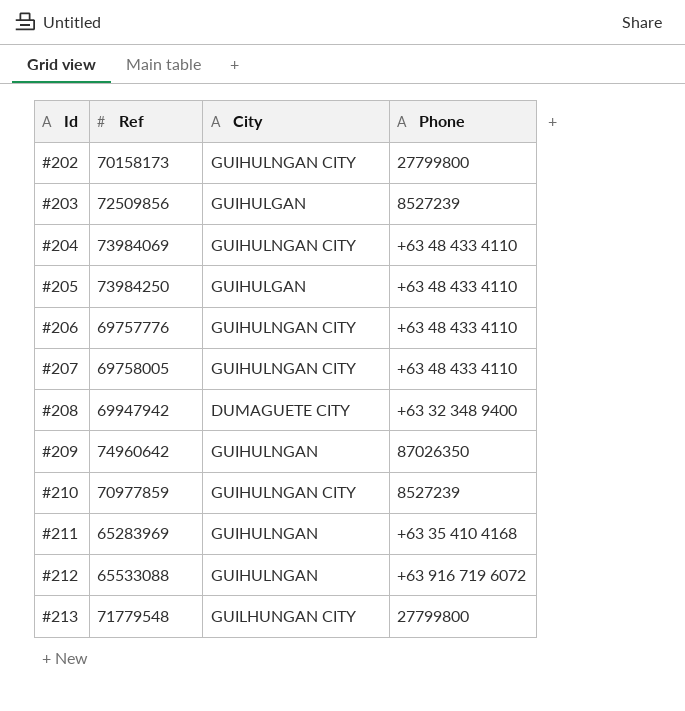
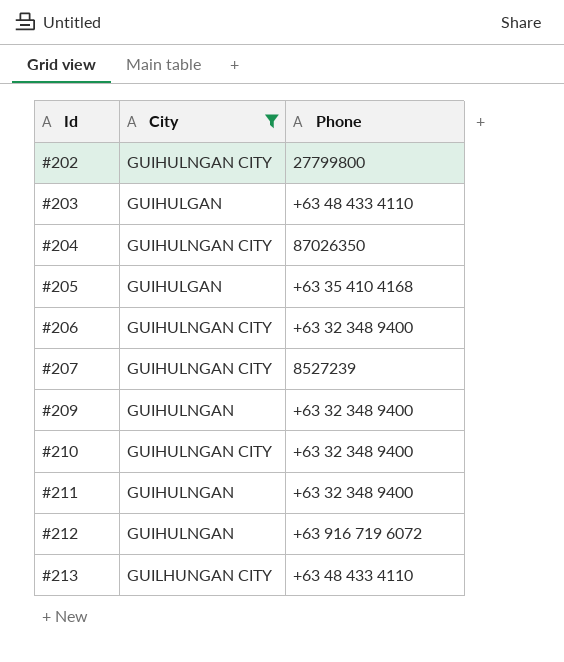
filter: none -> City != DUMAGUETE CITY
column Ref | position: 2 -> none
#203 | Phone: 8527239 -> +63 48 433 4110
#204 | Phone: +63 48 433 4110 -> 87026350
#205 | Phone: +63 48 433 4110 -> +63 35 410 4168
#206 | Phone: +63 48 433 4110 -> +63 32 348 9400
#207 | Phone: +63 48 433 4110 -> 8527239
#209 | Phone: 87026350 -> +63 32 348 9400
#210 | Phone: 8527239 -> +63 32 348 9400
#211 | Phone: +63 35 410 4168 -> +63 32 348 9400
#213 | Phone: 27799800 -> +63 48 433 4110

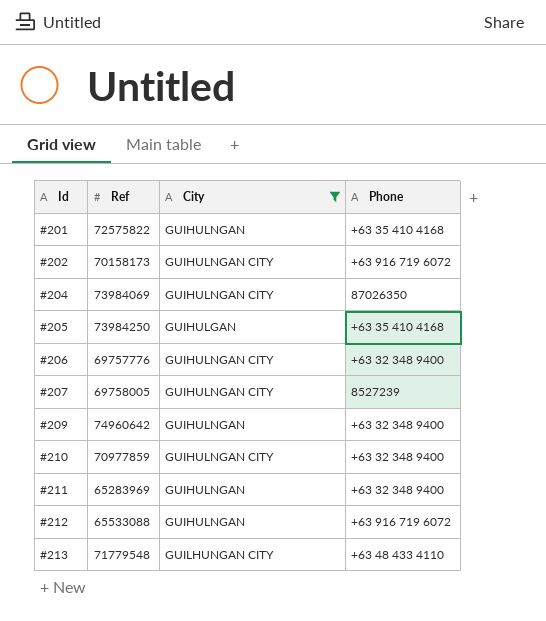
column Ref | position: none -> 2
row #203: GUIHULGAN | +63 48 433 4110 -> none
row #201: none -> 72575822 | GUIHULNGAN | +63 35 410 4168
#202 | Phone: 27799800 -> +63 916 719 6072

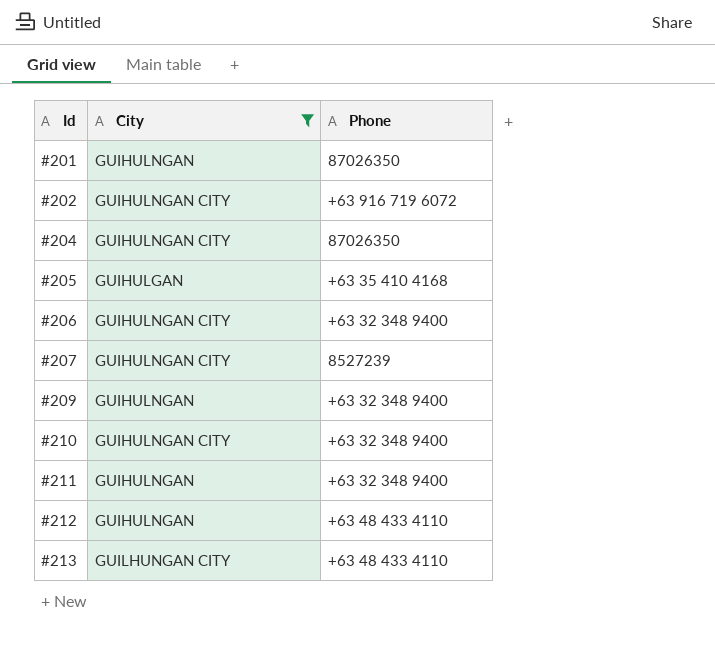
column Ref | position: 2 -> none
#201 | Phone: +63 35 410 4168 -> 87026350
#212 | Phone: +63 916 719 6072 -> +63 48 433 4110

